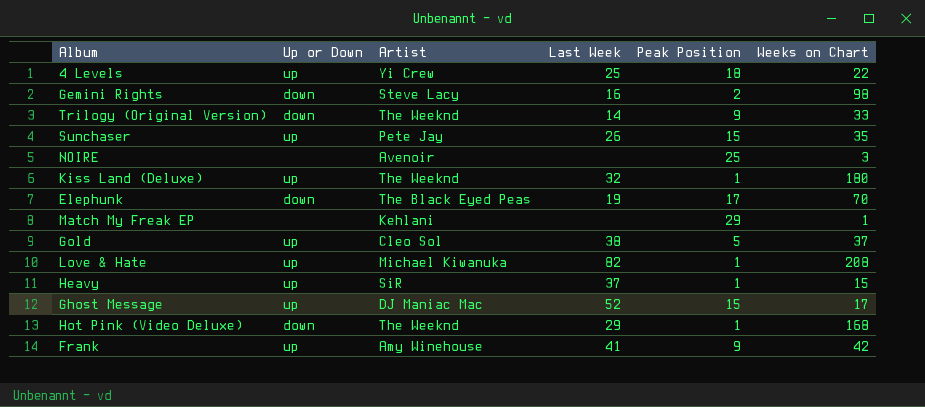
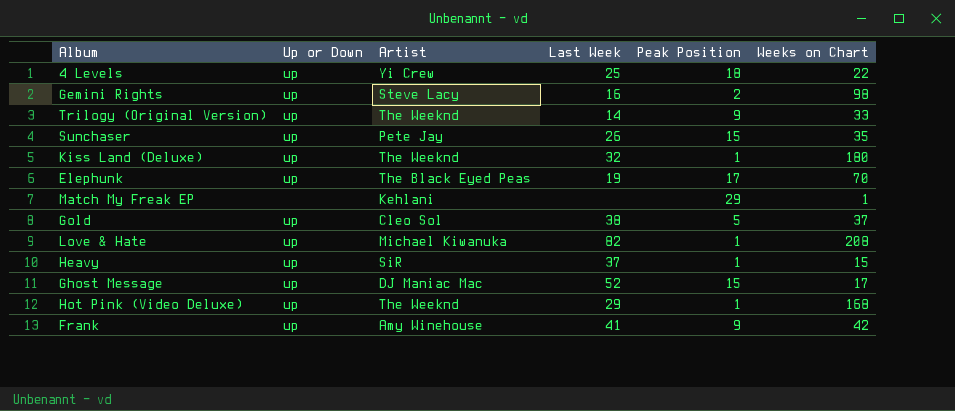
row NOIRE: none | Avenoir | none | 25 | 3 -> none
Gemini Rights | Up or Down: down -> up
Trilogy (Original Version) | Up or Down: down -> up
Elephunk | Up or Down: down -> up
Hot Pink (Video Deluxe) | Up or Down: down -> up

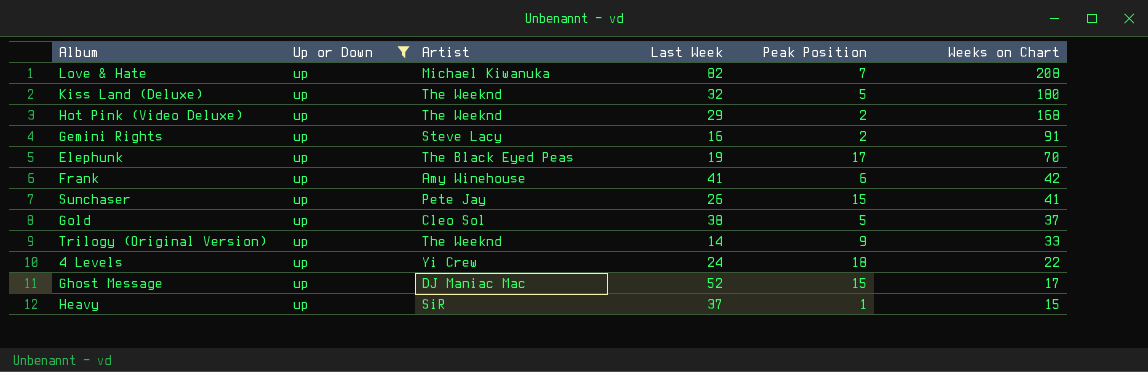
filter: none -> Up or Down = up
row order: none -> Weeks on Chart descending
Love & Hate | Peak Position: 1 -> 7
Kiss Land (Deluxe) | Peak Position: 1 -> 5
Hot Pink (Video Deluxe) | Peak Position: 1 -> 2
Gemini Rights | Weeks on Chart: 98 -> 91
Frank | Peak Position: 9 -> 6
Sunchaser | Weeks on Chart: 35 -> 41
4 Levels | Last Week: 25 -> 24

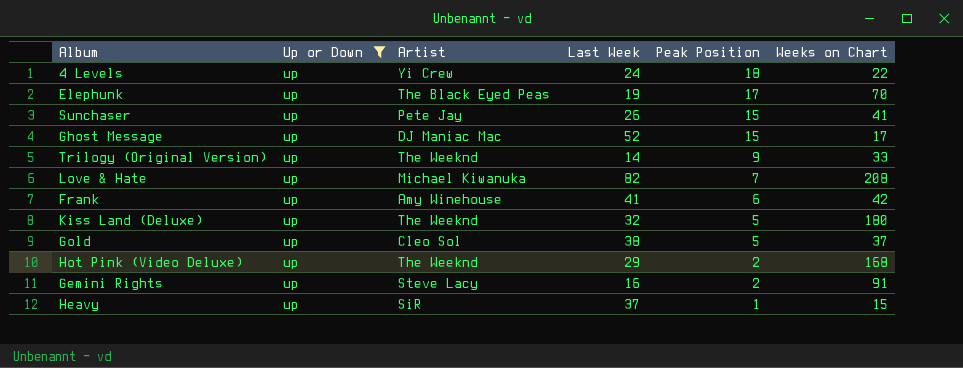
row order: Weeks on Chart descending -> Peak Position descending

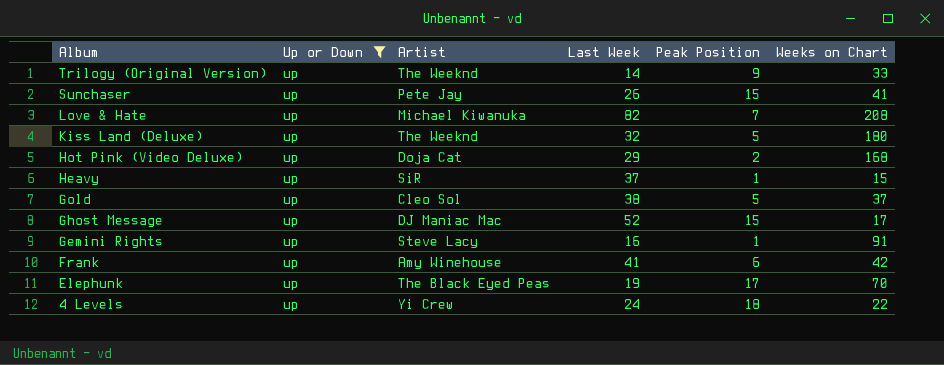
row order: Peak Position descending -> Album descending
Hot Pink (Video Deluxe) | Artist: The Weeknd -> Doja Cat
Gemini Rights | Peak Position: 2 -> 1

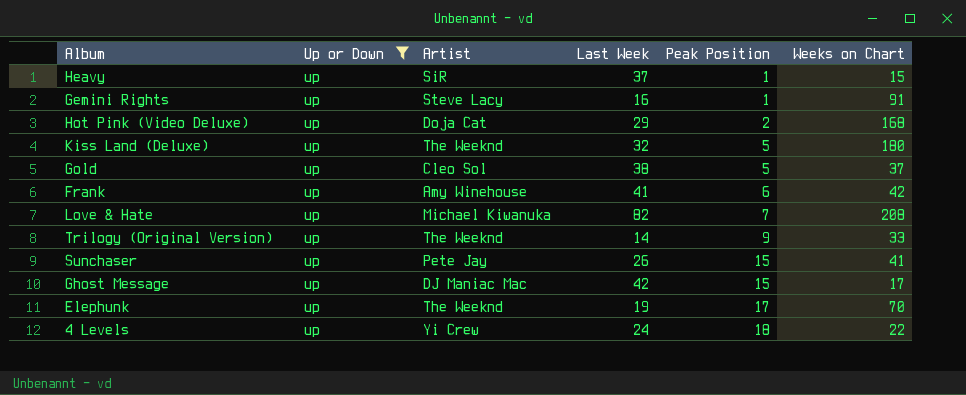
row order: Album descending -> Peak Position ascending
Ghost Message | Last Week: 52 -> 42
Elephunk | Artist: The Black Eyed Peas -> The Weeknd

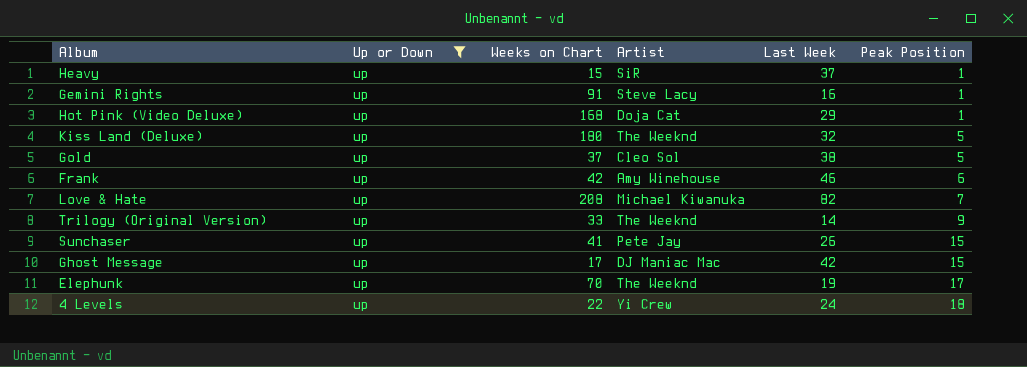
column Weeks on Chart | position: 6 -> 3
Hot Pink (Video Deluxe) | Peak Position: 2 -> 1
Frank | Last Week: 41 -> 46

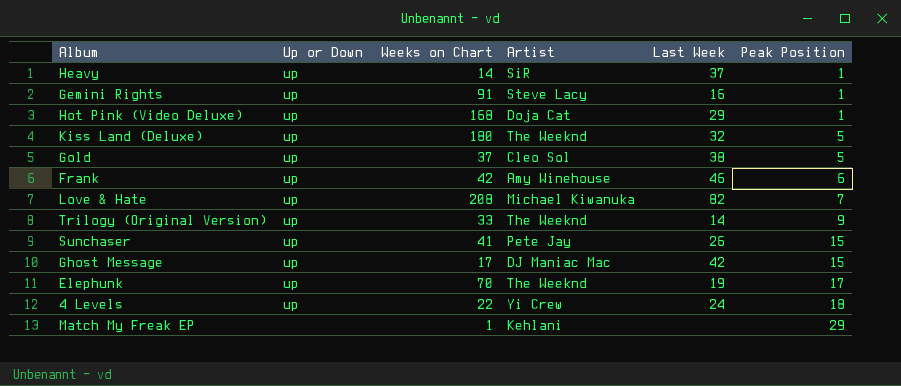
filter: Up or Down = up -> none
Heavy | Weeks on Chart: 15 -> 14

